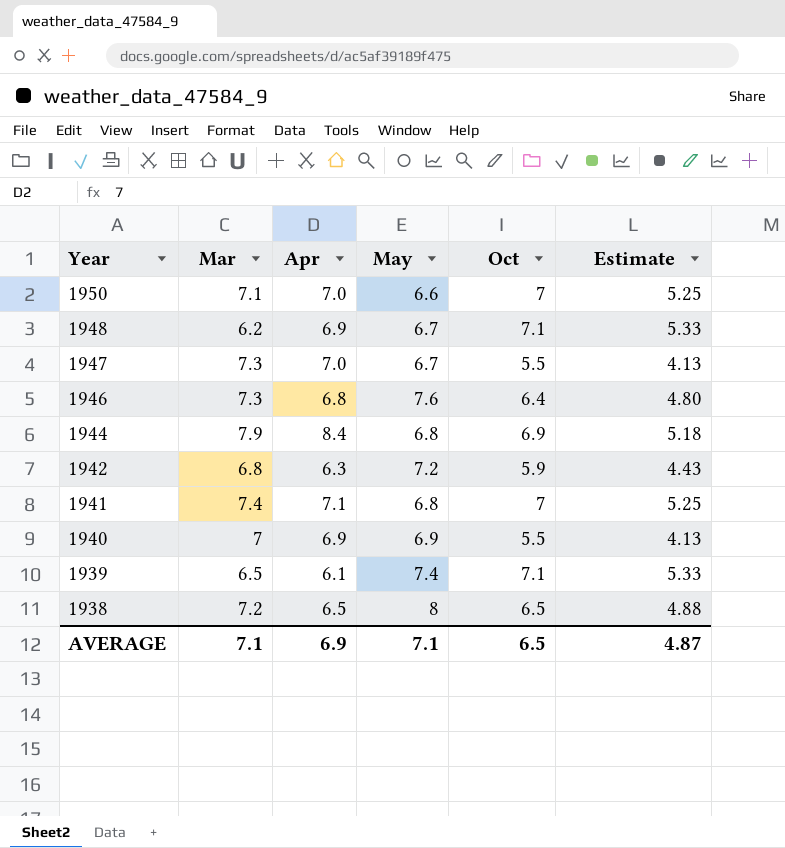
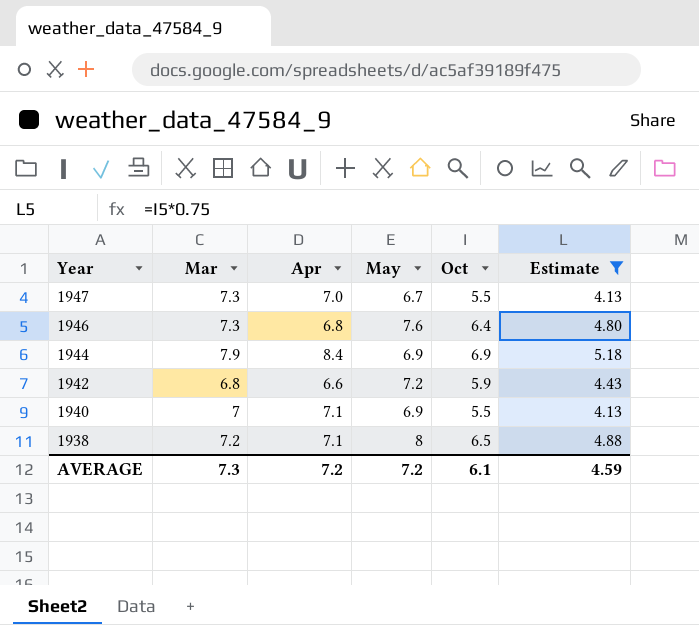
filter: none -> Estimate <= 5.18
1944 | May: 6.8 -> 6.9
1942 | Apr: 6.3 -> 6.6
1940 | Apr: 6.9 -> 7.1
1938 | Apr: 6.5 -> 7.1
AVERAGE | Mar: 7.1 -> 7.3
AVERAGE | Apr: 6.9 -> 7.2
AVERAGE | May: 7.1 -> 7.2
AVERAGE | Oct: 6.5 -> 6.1
AVERAGE | Estimate: 4.87 -> 4.59

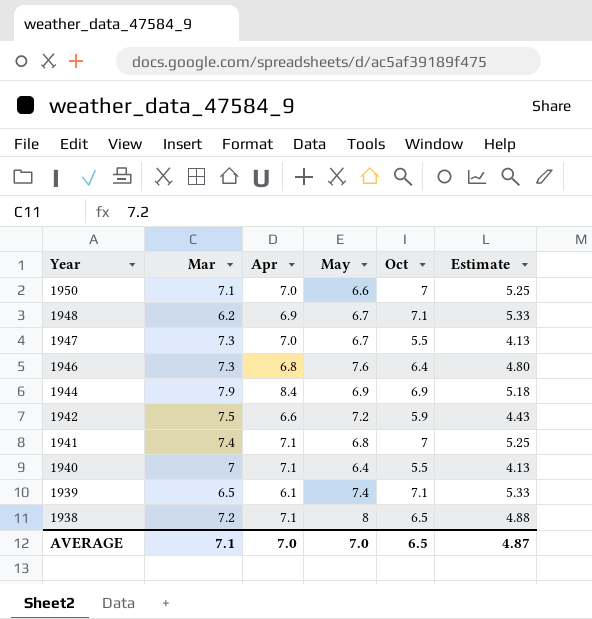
filter: Estimate <= 5.18 -> none
1942 | Mar: 6.8 -> 7.5
1940 | May: 6.9 -> 6.4
AVERAGE | Mar: 7.3 -> 7.1
AVERAGE | Apr: 7.2 -> 7.0
AVERAGE | May: 7.2 -> 7.0
AVERAGE | Oct: 6.1 -> 6.5
AVERAGE | Estimate: 4.59 -> 4.87

